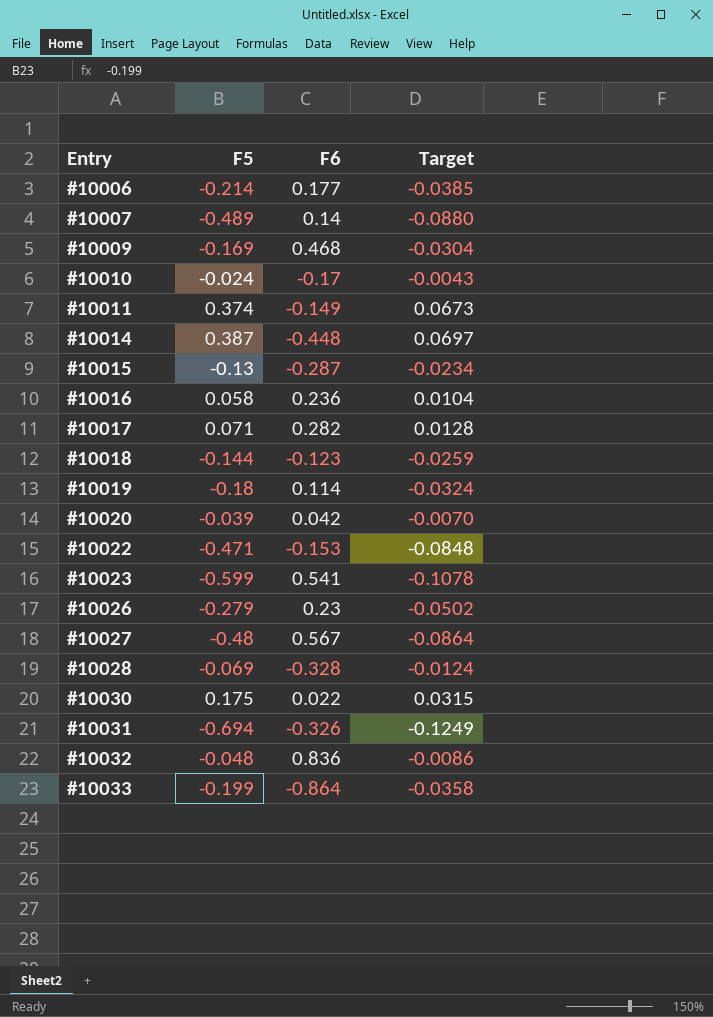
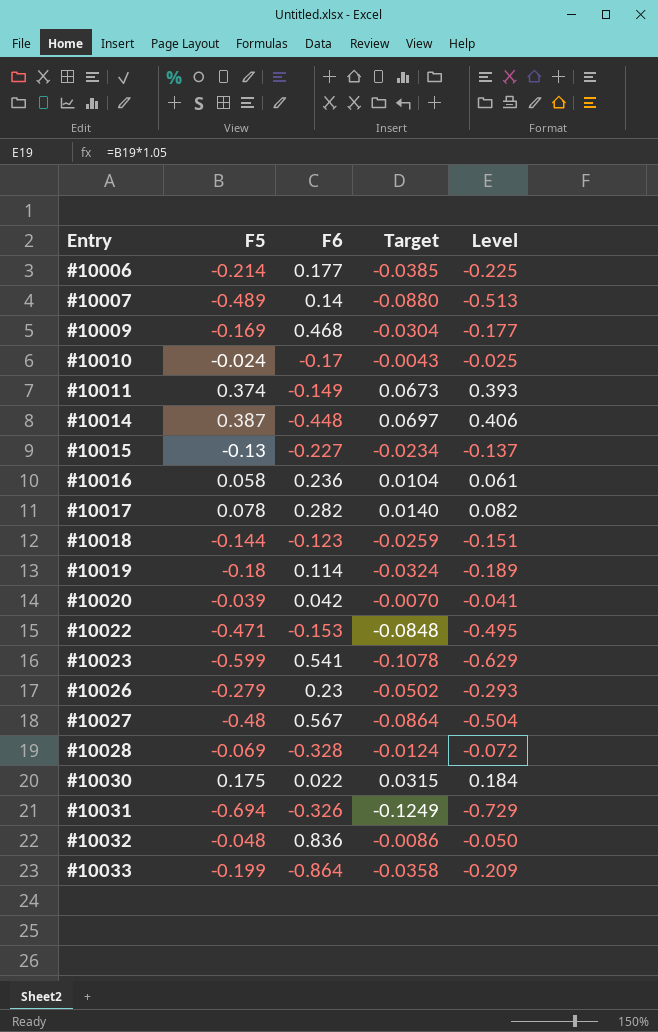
column Level | formula: none -> [F5] * 1.05
#10015 | F6: -0.287 -> -0.227
#10017 | F5: 0.071 -> 0.078
#10017 | Target: 0.0128 -> 0.0140

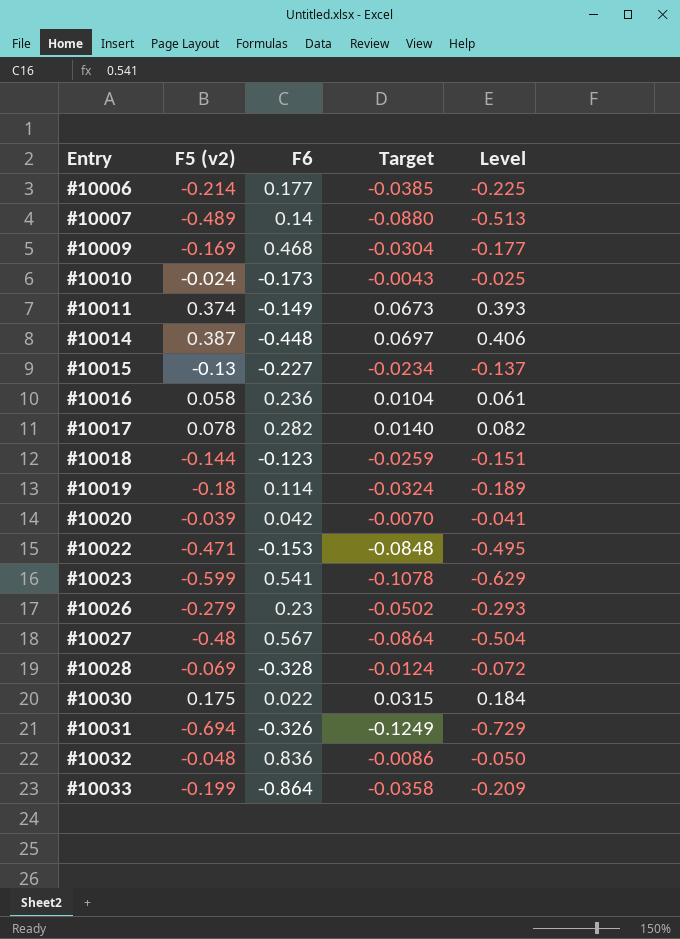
column name: F5 -> F5 (v2)
#10010 | F6: -0.17 -> -0.173

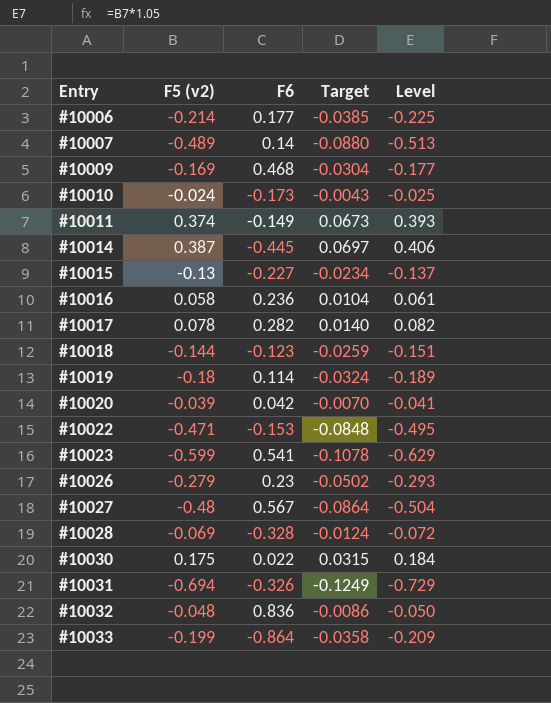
#10014 | F6: -0.448 -> -0.445

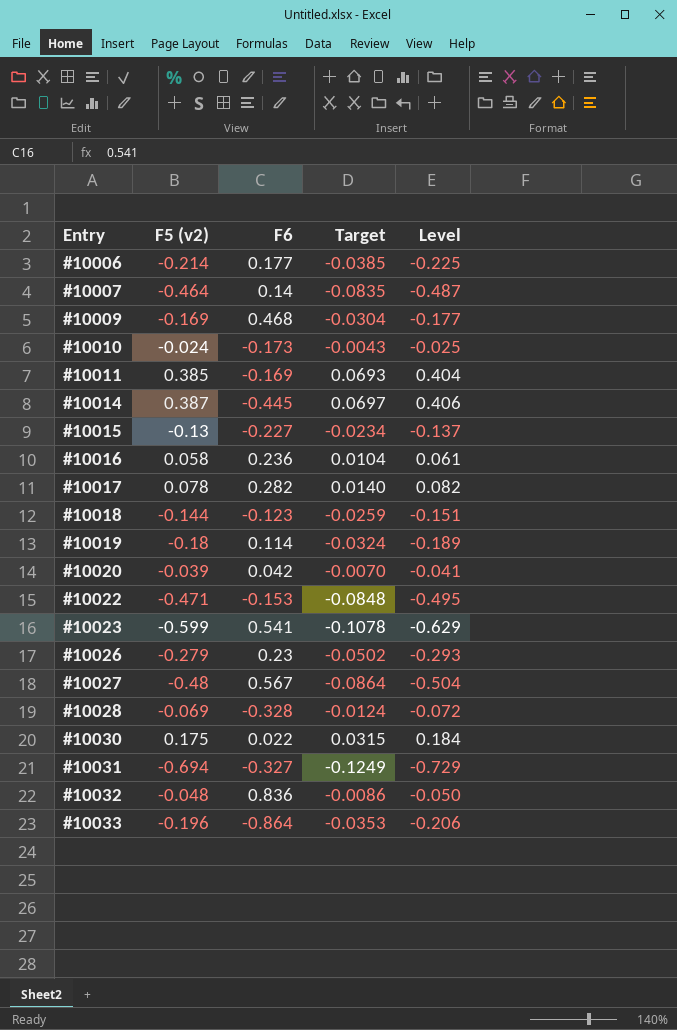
#10007 | F5 (v2): -0.489 -> -0.464
#10007 | Target: -0.0880 -> -0.0835
#10007 | Level: -0.513 -> -0.487
#10011 | F5 (v2): 0.374 -> 0.385
#10011 | F6: -0.149 -> -0.169
#10011 | Target: 0.0673 -> 0.0693
#10011 | Level: 0.393 -> 0.404
#10031 | F6: -0.326 -> -0.327
#10033 | F5 (v2): -0.199 -> -0.196
#10033 | Target: -0.0358 -> -0.0353
#10033 | Level: -0.209 -> -0.206

